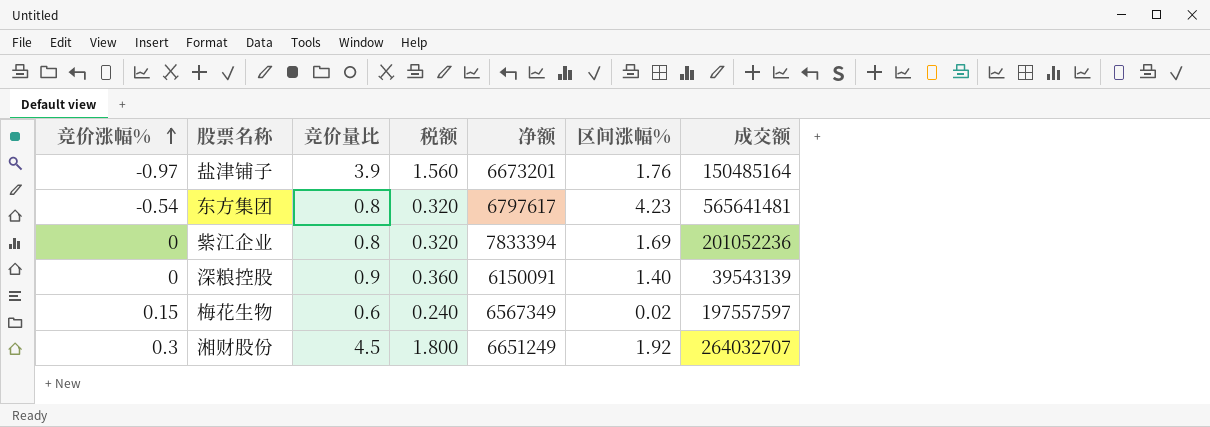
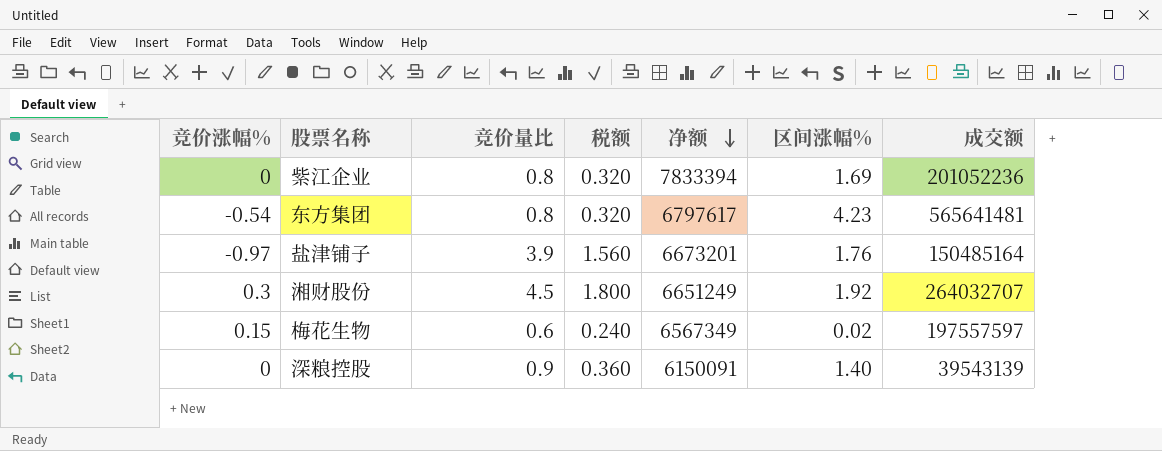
row order: 竞价涨幅% ascending -> 净额 descending

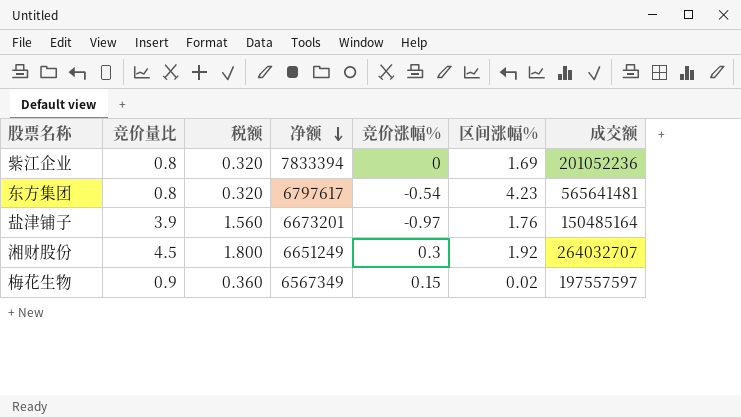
column 竞价涨幅% | position: 1 -> 5
row 深粮控股: 0 | 0.9 | 0.360 | 6150091 | 1.40 | 39543139 -> none
梅花生物 | 竞价量比: 0.6 -> 0.9
梅花生物 | 税额: 0.240 -> 0.360

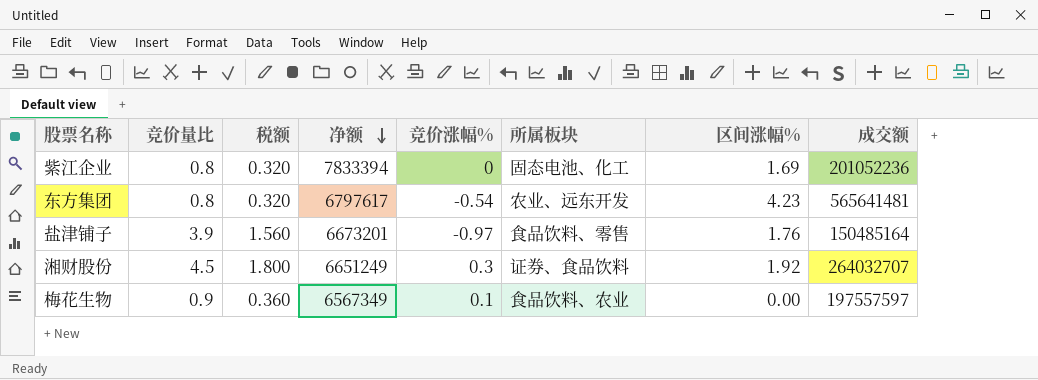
column 所属板块 | position: none -> 6
梅花生物 | 竞价涨幅%: 0.15 -> 0.1
梅花生物 | 区间涨幅%: 0.02 -> 0.00

